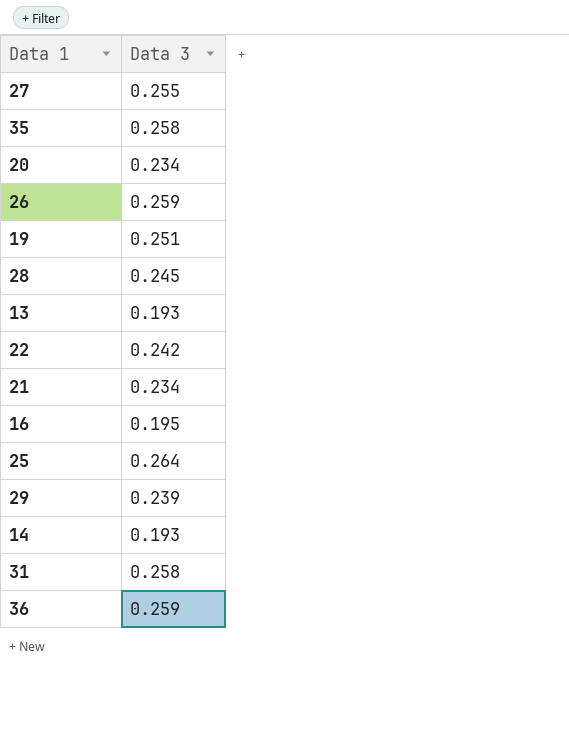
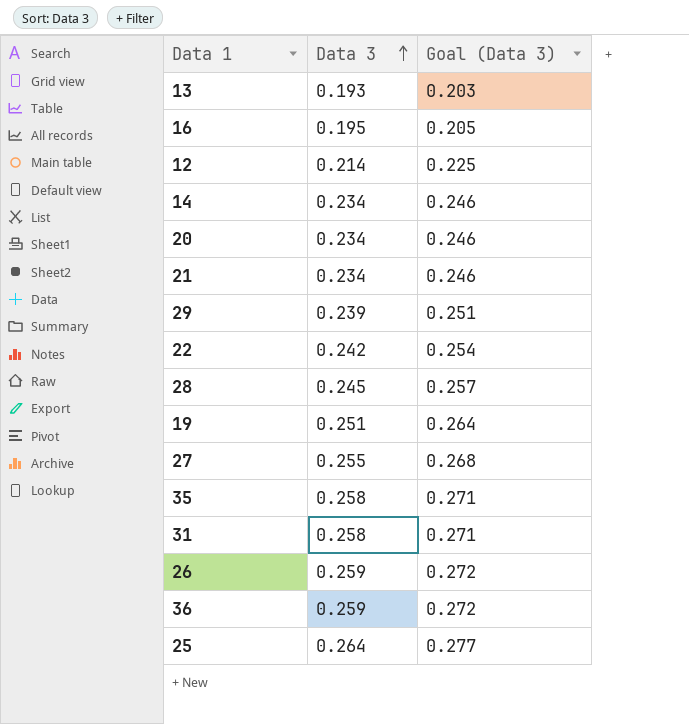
row order: none -> Data 3 ascending
column Goal (Data 3) | formula: none -> [Data 3] * 1.05
row 12: none -> 0.214 | 0.225
14 | Data 3: 0.193 -> 0.234

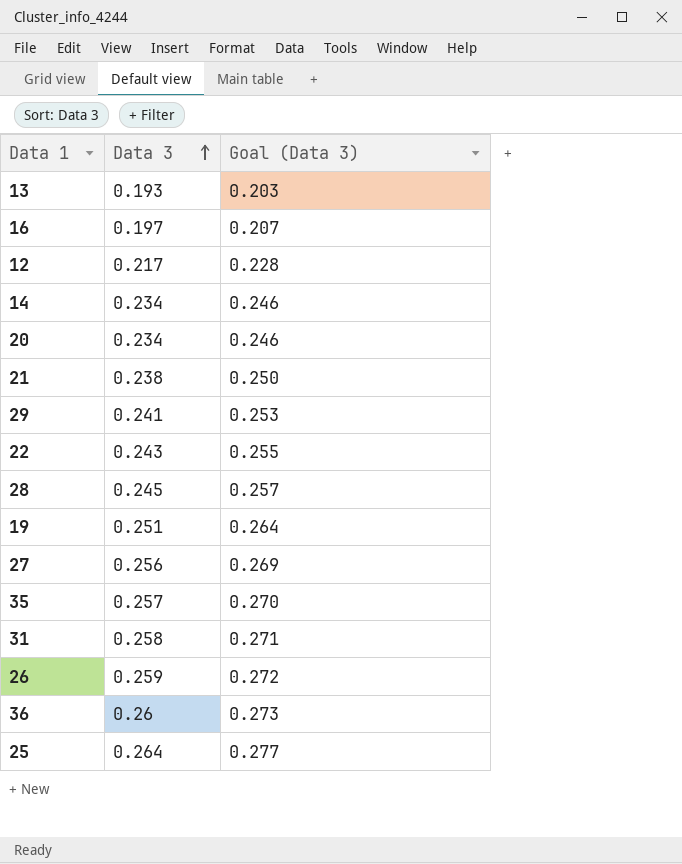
16 | Data 3: 0.195 -> 0.197
16 | Goal (Data 3): 0.205 -> 0.207
12 | Data 3: 0.214 -> 0.217
12 | Goal (Data 3): 0.225 -> 0.228
21 | Data 3: 0.234 -> 0.238
21 | Goal (Data 3): 0.246 -> 0.250
29 | Data 3: 0.239 -> 0.241
29 | Goal (Data 3): 0.251 -> 0.253
22 | Data 3: 0.242 -> 0.243
22 | Goal (Data 3): 0.254 -> 0.255
27 | Data 3: 0.255 -> 0.256
27 | Goal (Data 3): 0.268 -> 0.269
35 | Data 3: 0.258 -> 0.257
35 | Goal (Data 3): 0.271 -> 0.270
36 | Data 3: 0.259 -> 0.26
36 | Goal (Data 3): 0.272 -> 0.273

